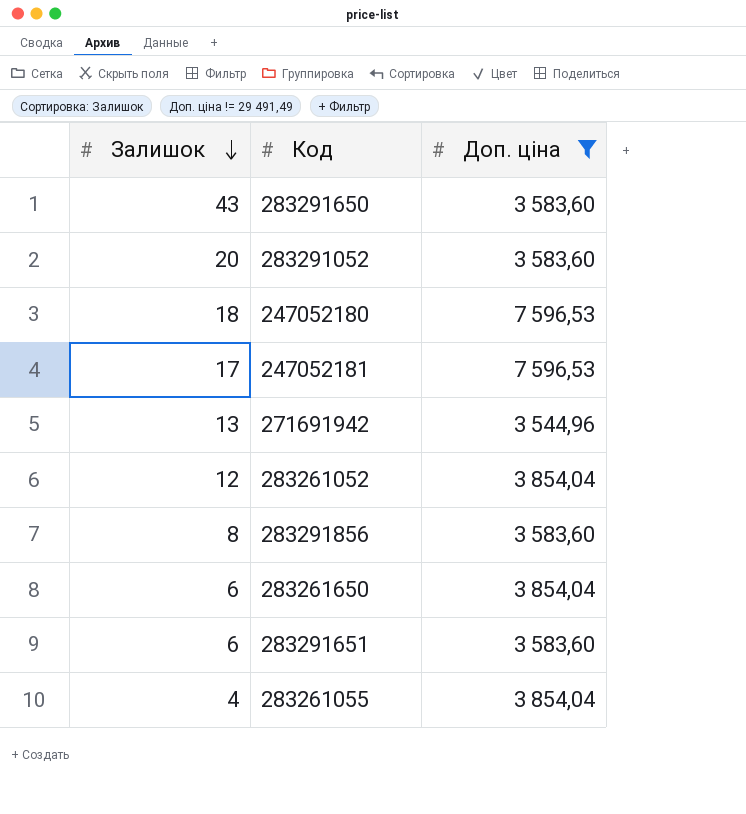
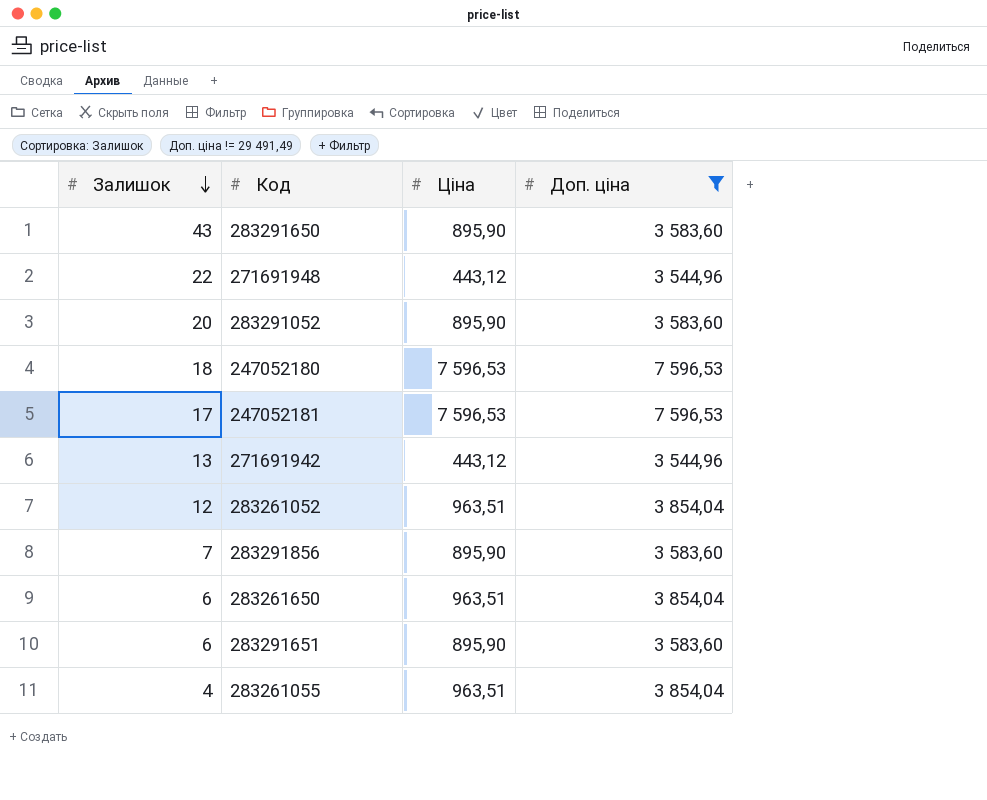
column Ціна | position: none -> 3
row 271691948: none -> 22 | 443,12 | 3 544,96
283291856 | Залишок: 8 -> 7

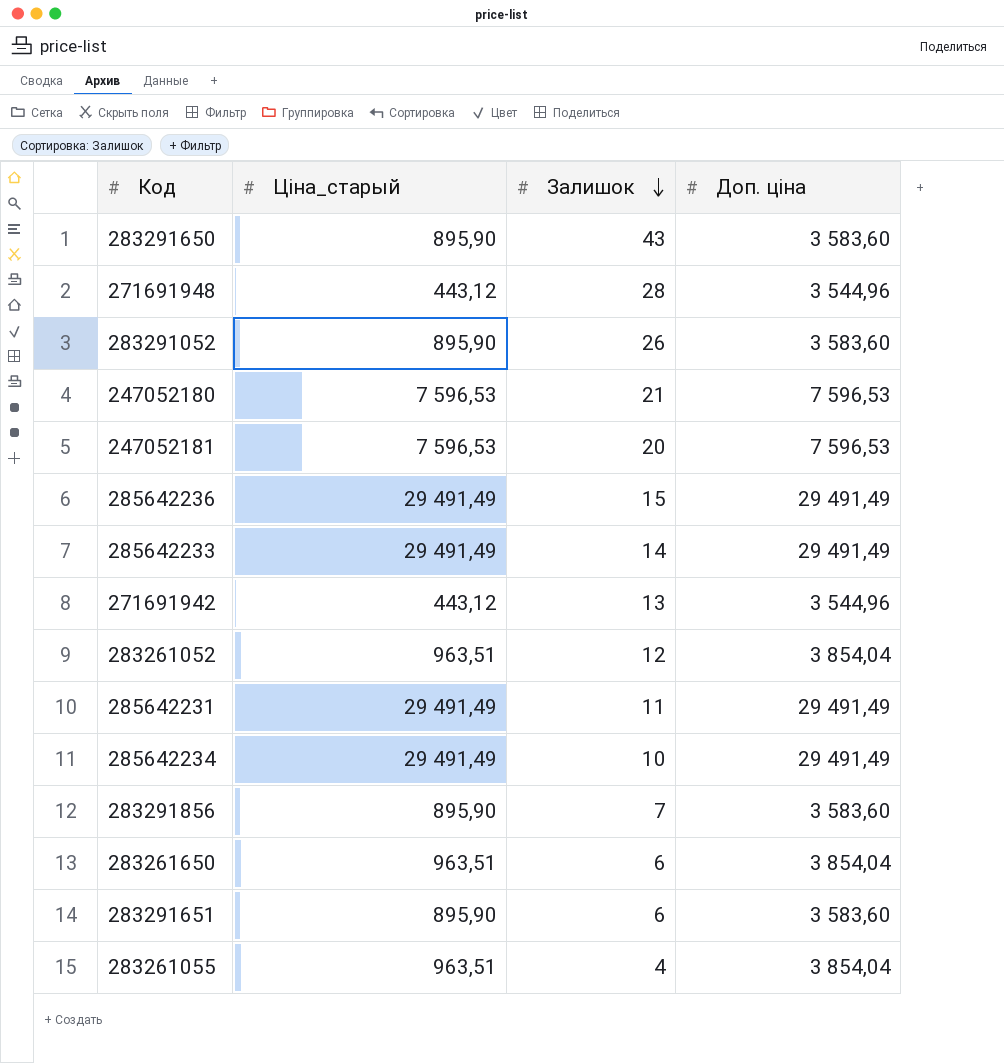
filter: Доп. ціна != 29 491,49 -> none
column name: Ціна -> Ціна_старый
column Залишок | position: 1 -> 3
271691948 | Залишок: 22 -> 28
283291052 | Залишок: 20 -> 26
247052180 | Залишок: 18 -> 21
247052181 | Залишок: 17 -> 20

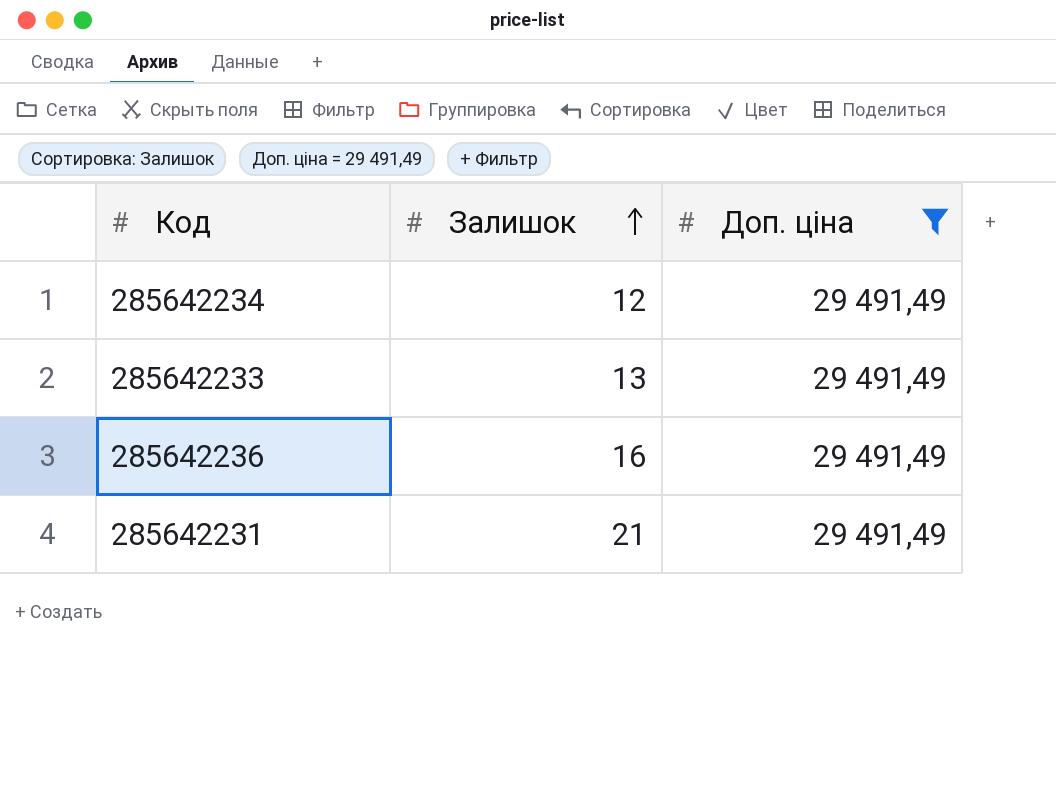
filter: none -> Доп. ціна = 29 491,49
row order: Залишок descending -> Залишок ascending
column Ціна_старый | position: 2 -> none
285642234 | Залишок: 10 -> 12
285642233 | Залишок: 14 -> 13
285642236 | Залишок: 15 -> 16
285642231 | Залишок: 11 -> 21

